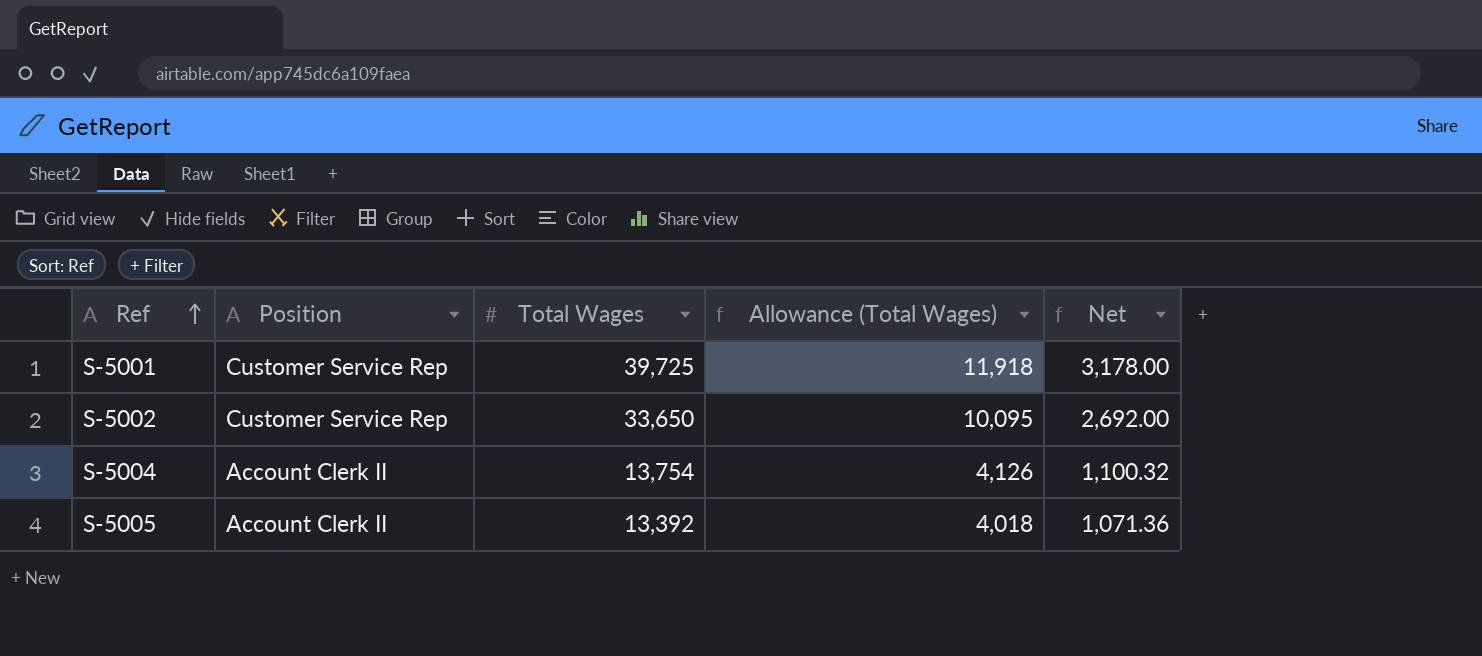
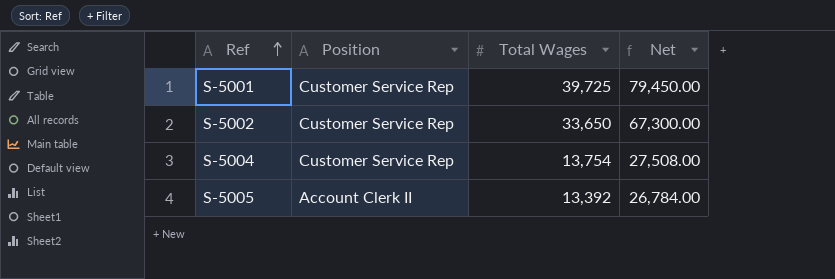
column Allowance (Total Wages) | formula: [Total Wages] * 0.3 -> none
column Net | formula: [Total Wages] * 0.08 -> [Total Wages] * 2
S-5004 | Position: Account Clerk II -> Customer Service Rep

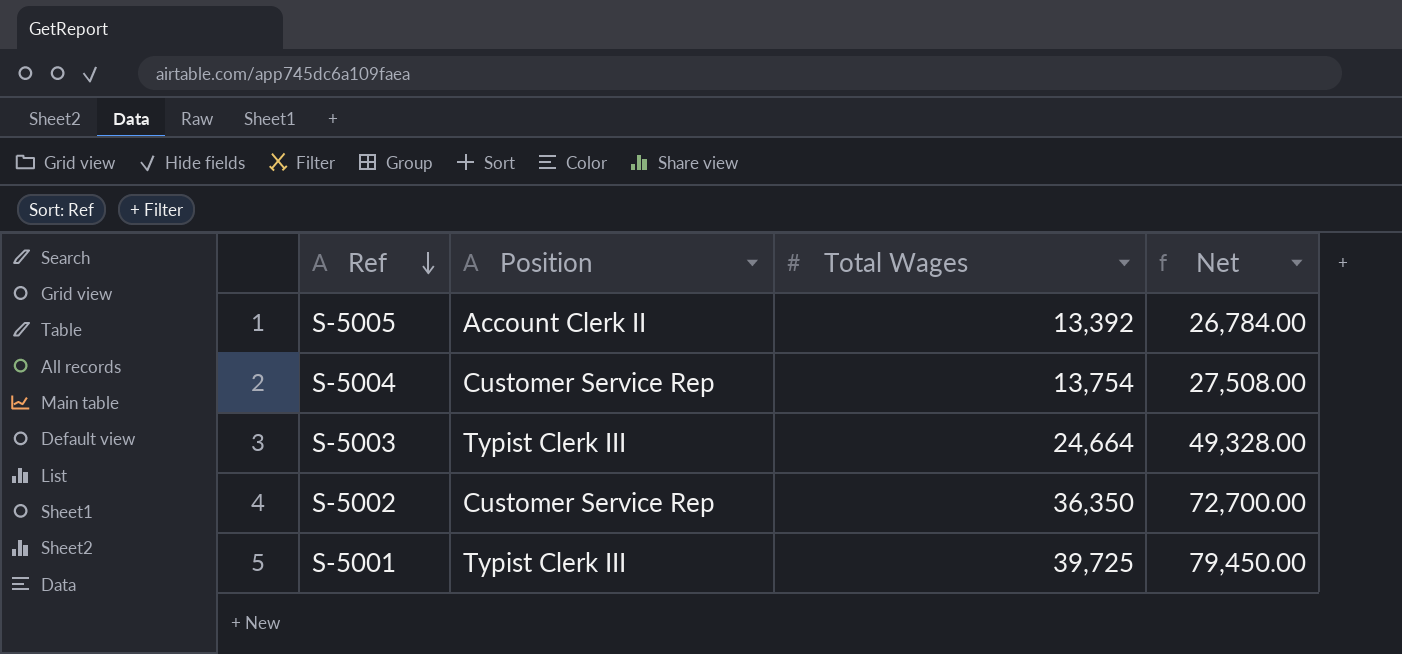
row order: Ref ascending -> Ref descending
row S-5003: none -> Typist Clerk III | 24,664 | 49,328.00
S-5002 | Total Wages: 33,650 -> 36,350
S-5002 | Net: 67,300.00 -> 72,700.00
S-5001 | Position: Customer Service Rep -> Typist Clerk III

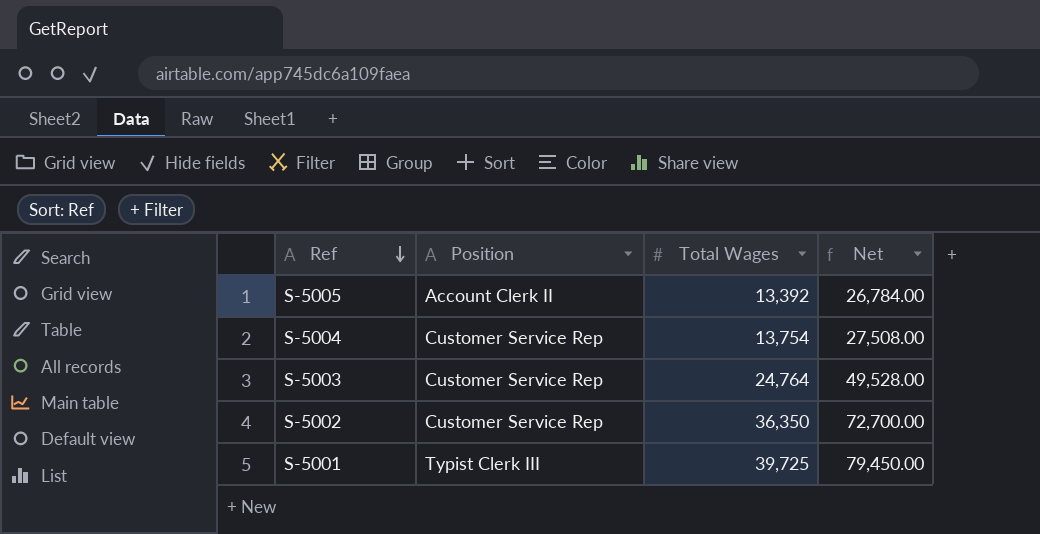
S-5003 | Position: Typist Clerk III -> Customer Service Rep
S-5003 | Total Wages: 24,664 -> 24,764
S-5003 | Net: 49,328.00 -> 49,528.00

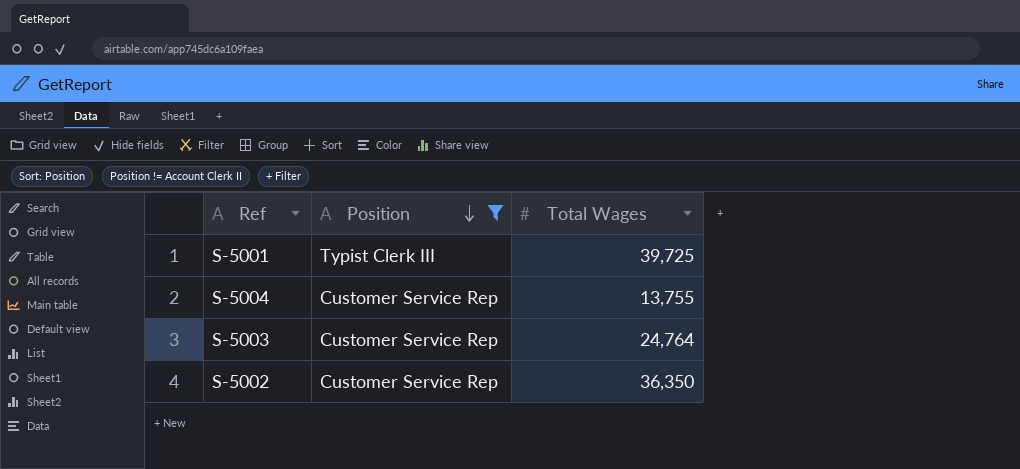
filter: none -> Position != Account Clerk II
row order: Ref descending -> Position descending
column Net | formula: [Total Wages] * 2 -> none
S-5004 | Total Wages: 13,754 -> 13,755

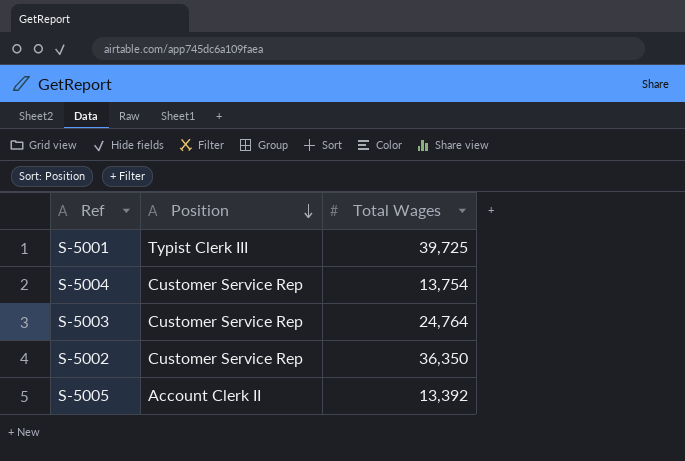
filter: Position != Account Clerk II -> none
S-5004 | Total Wages: 13,755 -> 13,754

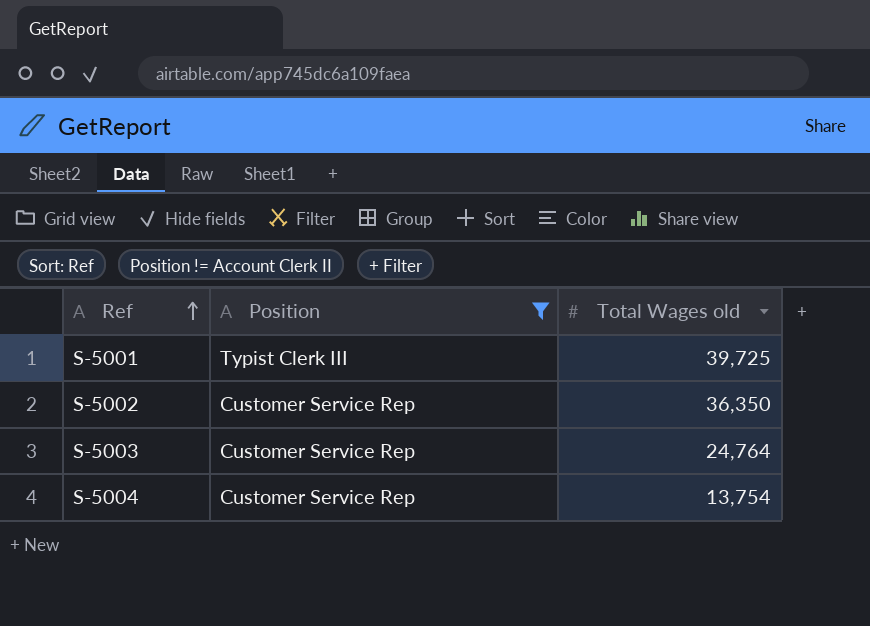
filter: none -> Position != Account Clerk II
row order: Position descending -> Ref ascending
column name: Total Wages -> Total Wages old

